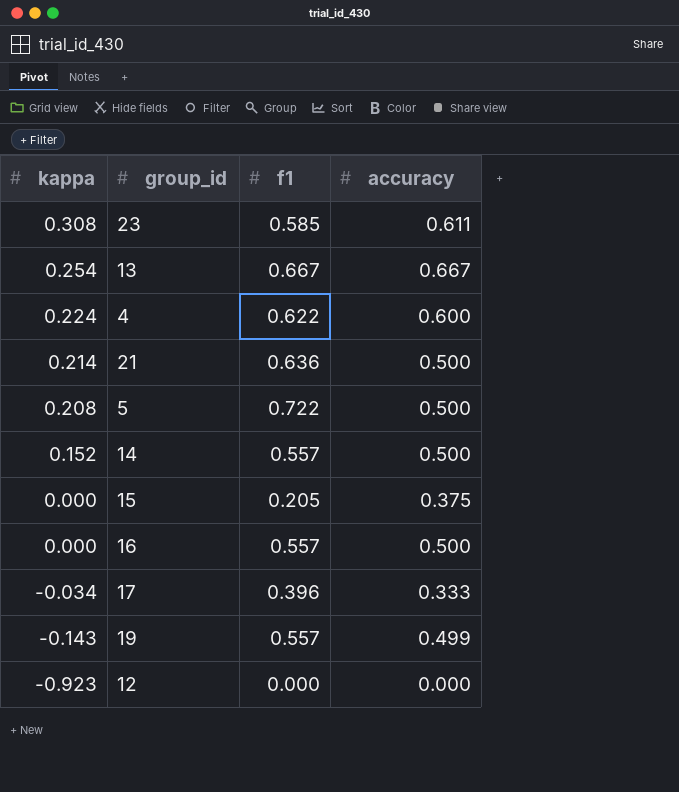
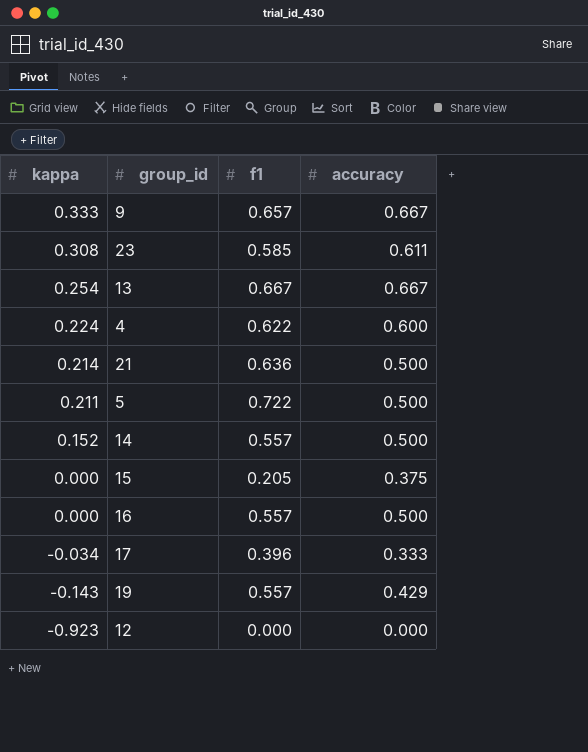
row 9: none -> 0.333 | 0.657 | 0.667
5 | kappa: 0.208 -> 0.211
19 | accuracy: 0.499 -> 0.429

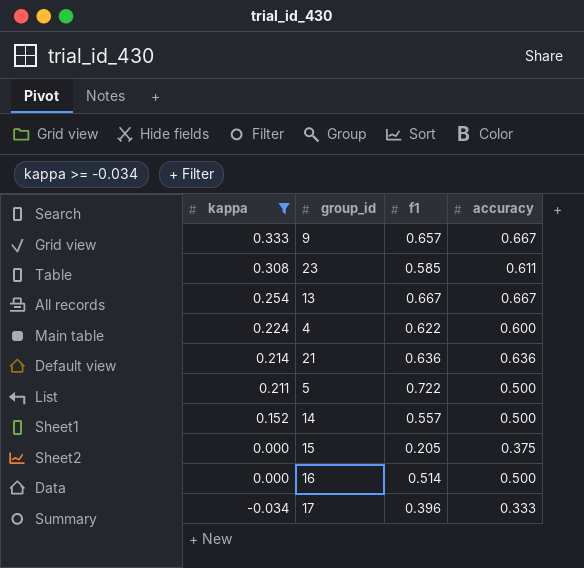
filter: none -> kappa >= -0.034
21 | accuracy: 0.500 -> 0.636
16 | f1: 0.557 -> 0.514

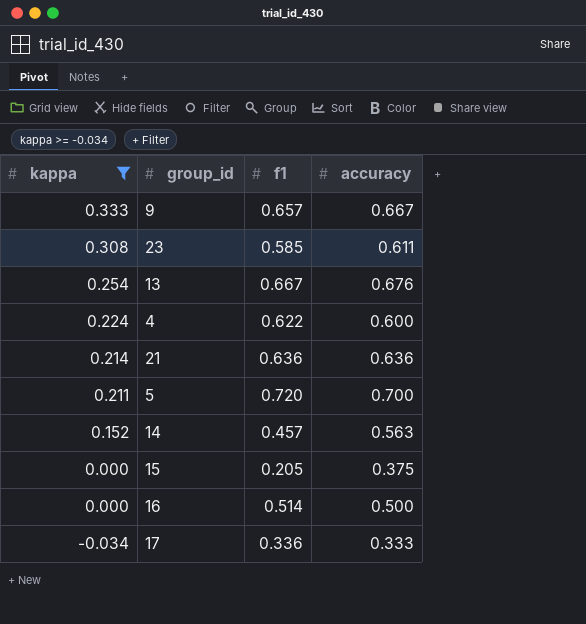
13 | accuracy: 0.667 -> 0.676
5 | f1: 0.722 -> 0.720
5 | accuracy: 0.500 -> 0.700
14 | f1: 0.557 -> 0.457
14 | accuracy: 0.500 -> 0.563
17 | f1: 0.396 -> 0.336

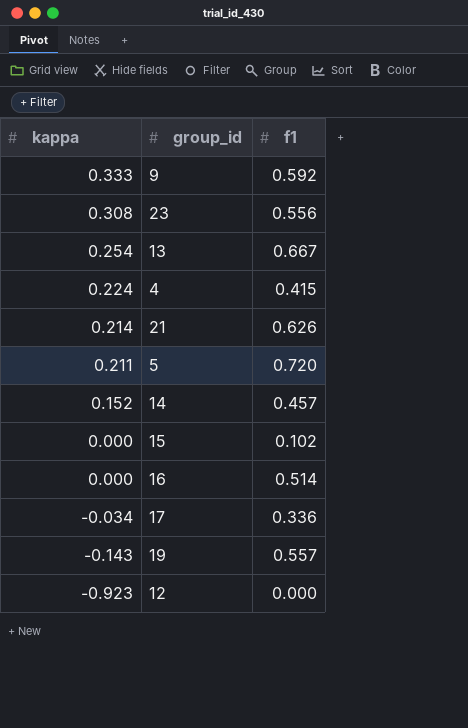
filter: kappa >= -0.034 -> none
column accuracy | position: 4 -> none
9 | f1: 0.657 -> 0.592
23 | f1: 0.585 -> 0.556
4 | f1: 0.622 -> 0.415
21 | f1: 0.636 -> 0.626
15 | f1: 0.205 -> 0.102

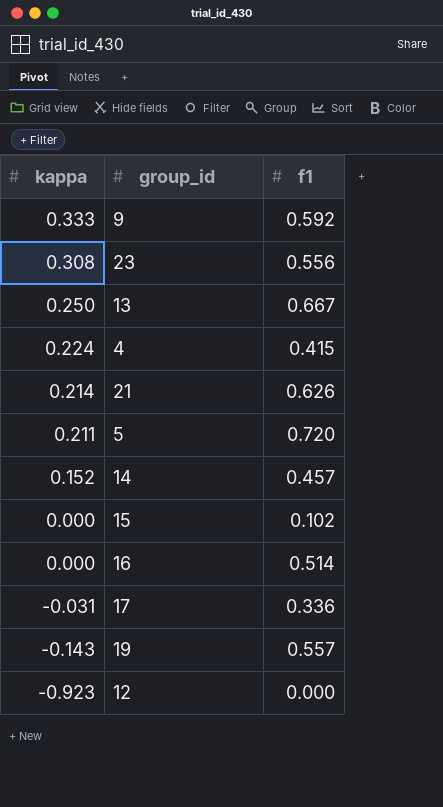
13 | kappa: 0.254 -> 0.250
17 | kappa: -0.034 -> -0.031

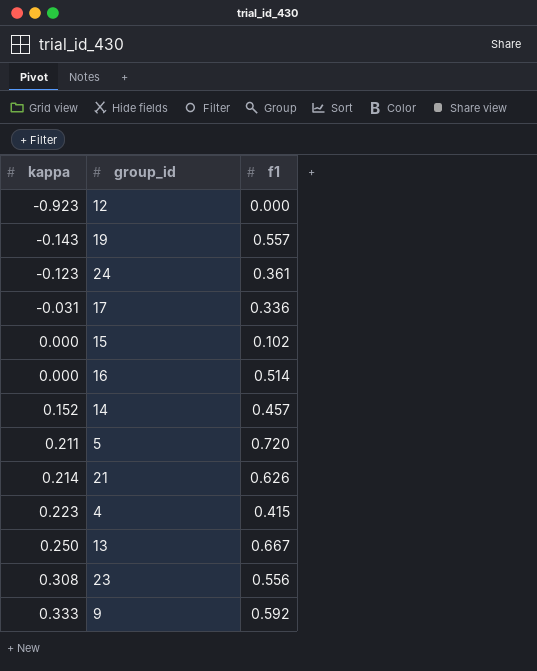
row order: kappa descending -> kappa ascending
row 24: none -> -0.123 | 0.361
4 | kappa: 0.224 -> 0.223

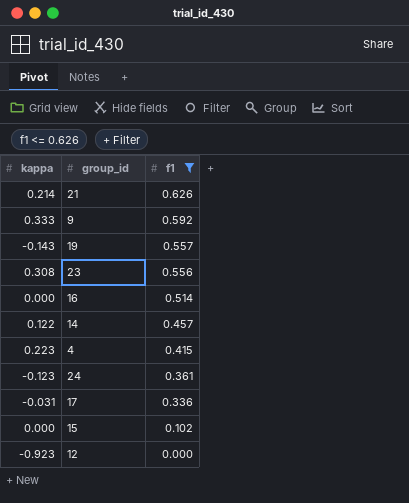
filter: none -> f1 <= 0.626
row order: kappa ascending -> f1 descending
14 | kappa: 0.152 -> 0.122

